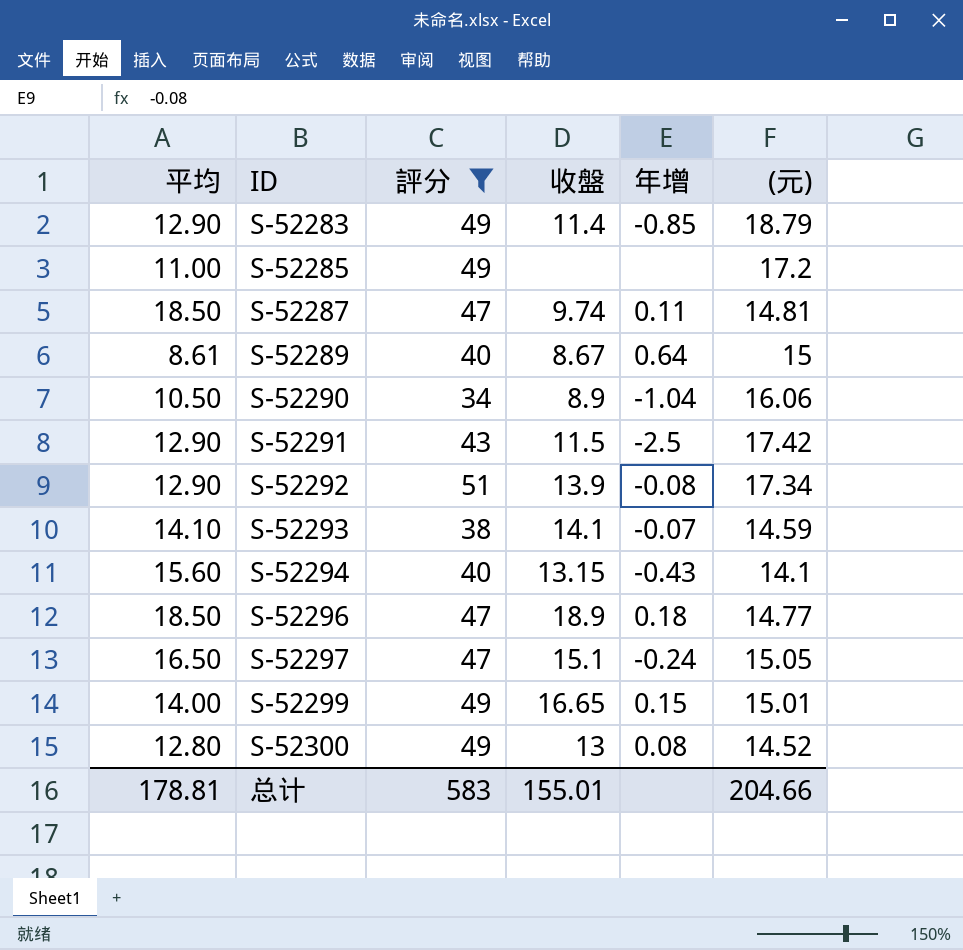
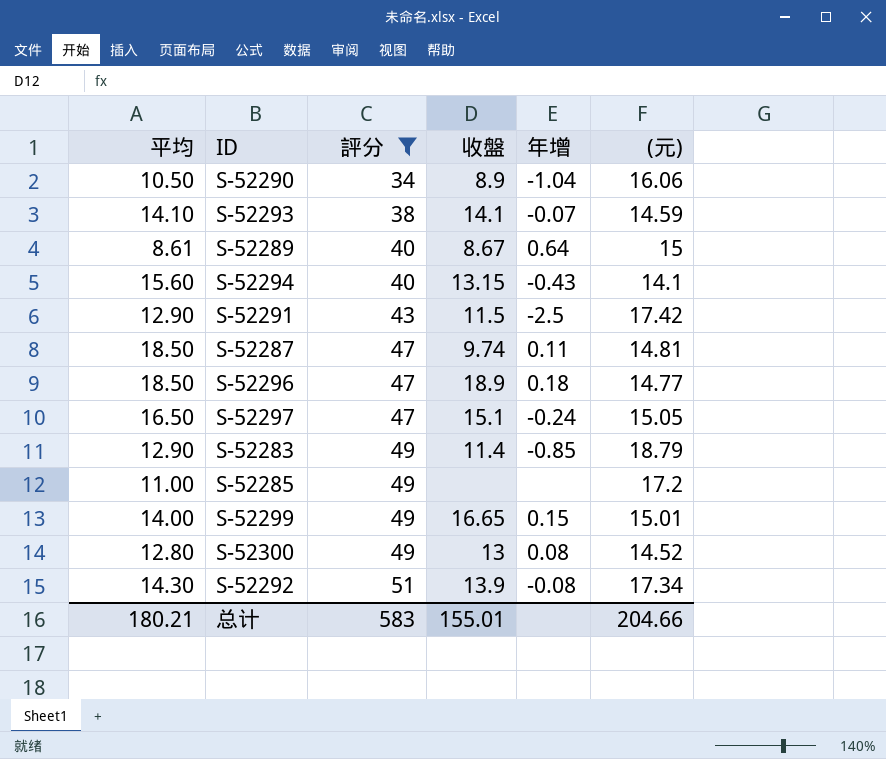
row order: ID ascending -> 評分 ascending
S-52292 | 平均: 12.90 -> 14.30
总计 | 平均: 178.81 -> 180.21

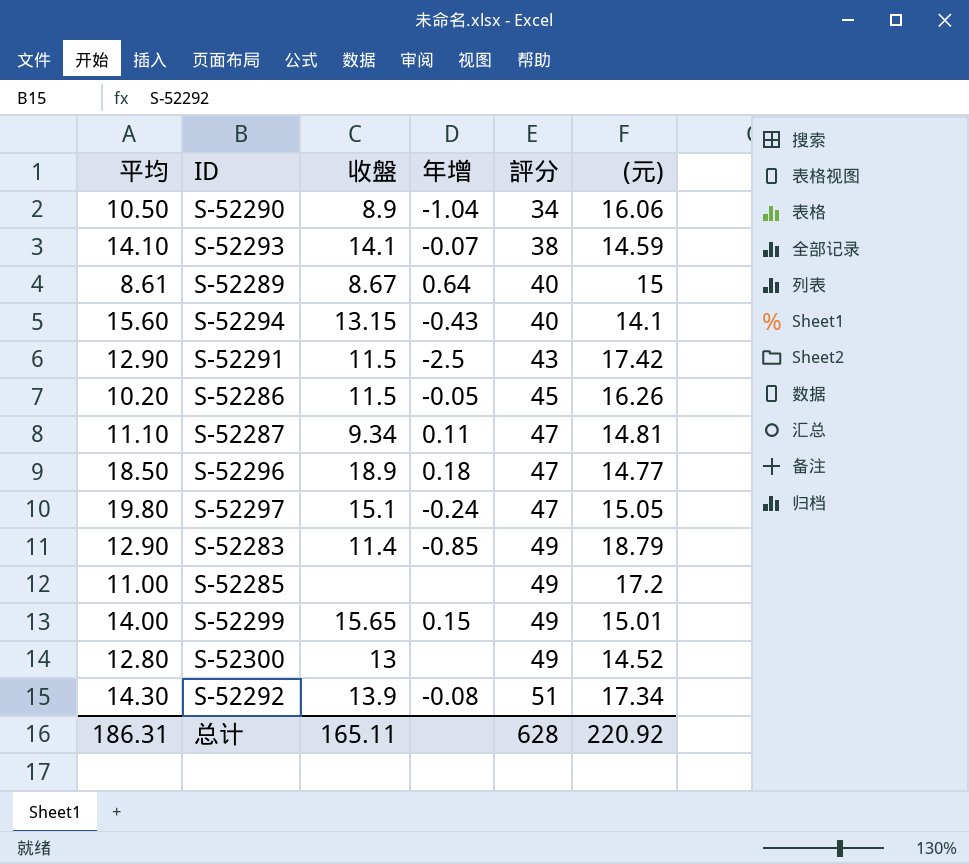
filter: 評分 != 45 -> none
column 評分 | position: 3 -> 5
S-52287 | 平均: 18.50 -> 11.10
S-52287 | 收盤: 9.74 -> 9.34
S-52297 | 平均: 16.50 -> 19.80
S-52299 | 收盤: 16.65 -> 15.65
S-52300 | 年增: 0.08 -> none
总计 | 平均: 180.21 -> 186.31
总计 | 收盤: 155.01 -> 165.11
总计 | 評分: 583 -> 628
总计 | (元): 204.66 -> 220.92

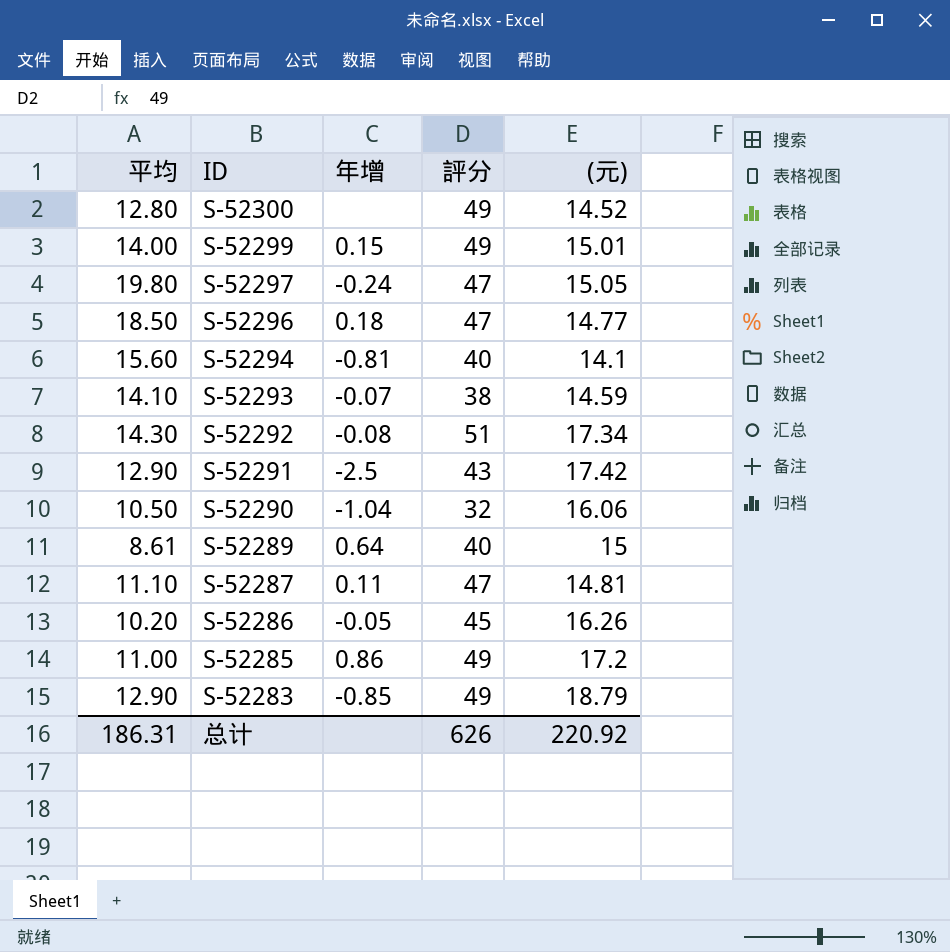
row order: 評分 ascending -> ID descending
column 收盤 | position: 3 -> none
S-52294 | 年增: -0.43 -> -0.81
S-52290 | 評分: 34 -> 32
S-52285 | 年增: none -> 0.86
总计 | 評分: 628 -> 626

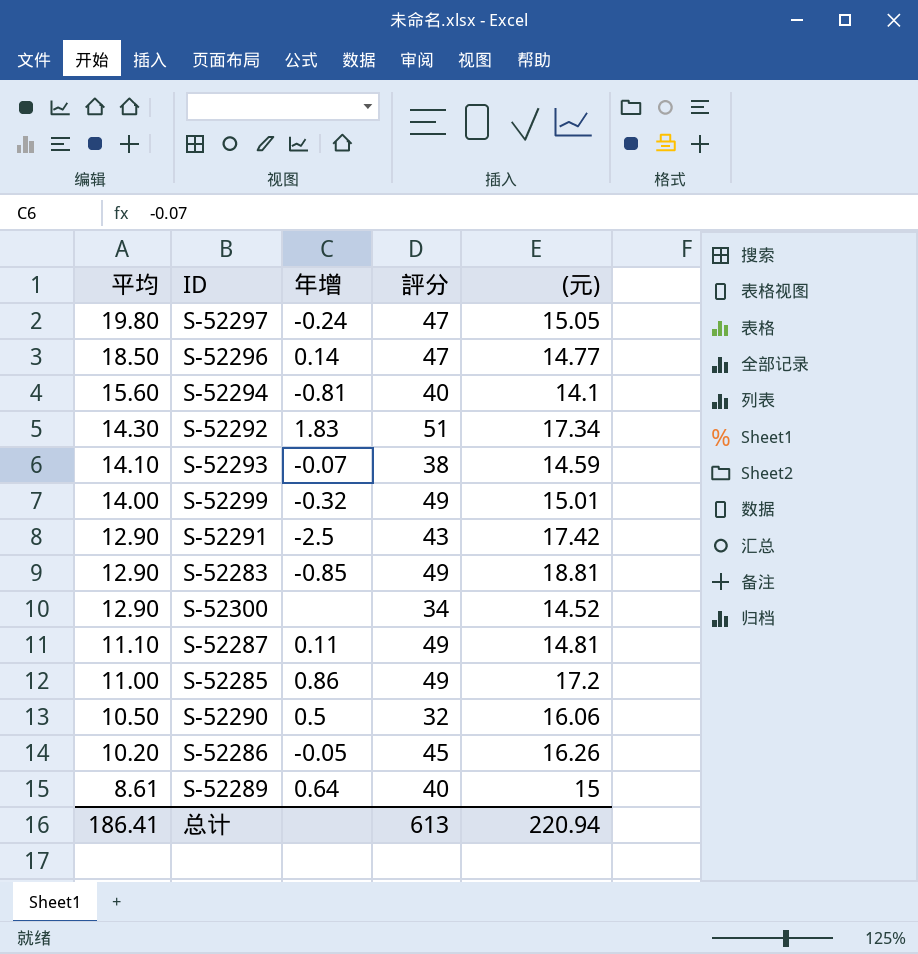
row order: ID descending -> 平均 descending
S-52296 | 年增: 0.18 -> 0.14
S-52292 | 年增: -0.08 -> 1.83
S-52299 | 年增: 0.15 -> -0.32
S-52283 | (元): 18.79 -> 18.81
S-52300 | 平均: 12.80 -> 12.90
S-52300 | 評分: 49 -> 34
S-52287 | 評分: 47 -> 49
S-52290 | 年增: -1.04 -> 0.5
总计 | 平均: 186.31 -> 186.41
总计 | 評分: 626 -> 613
总计 | (元): 220.92 -> 220.94

